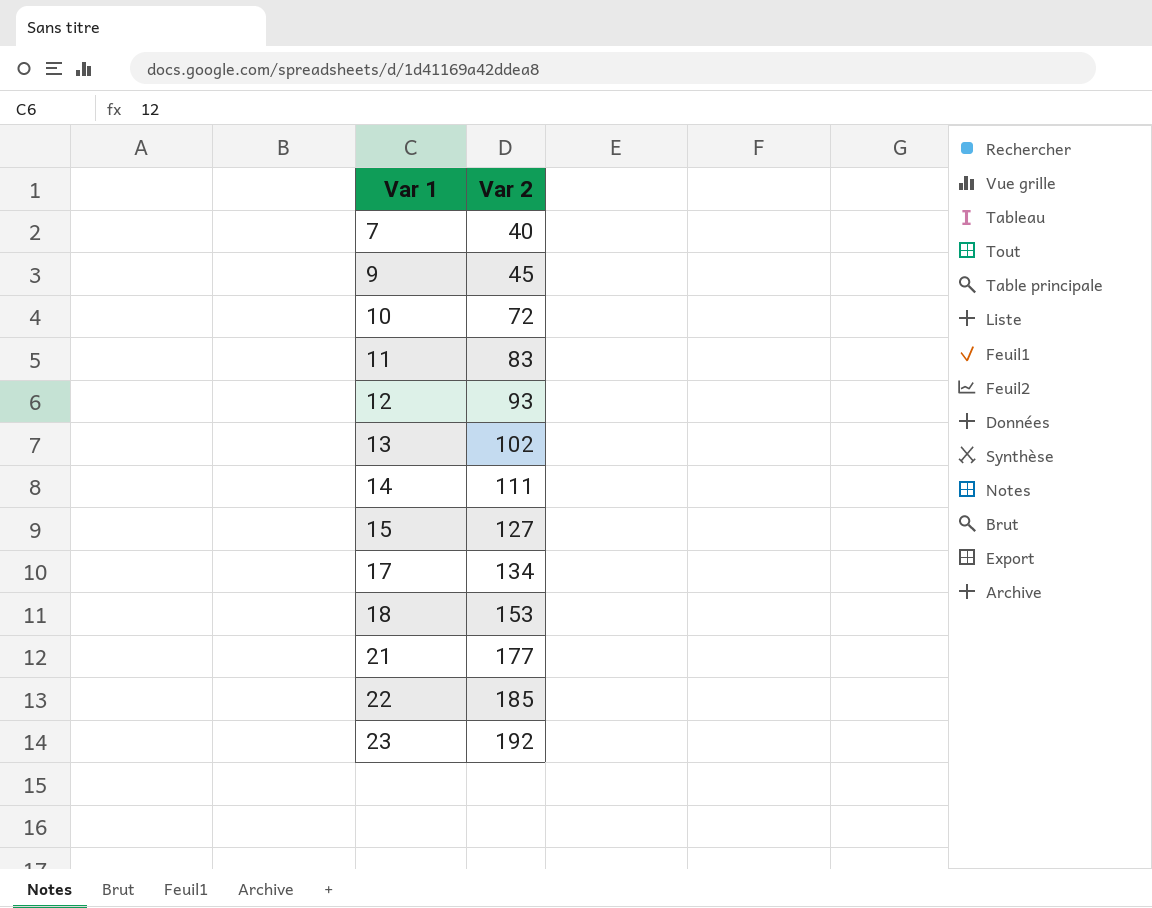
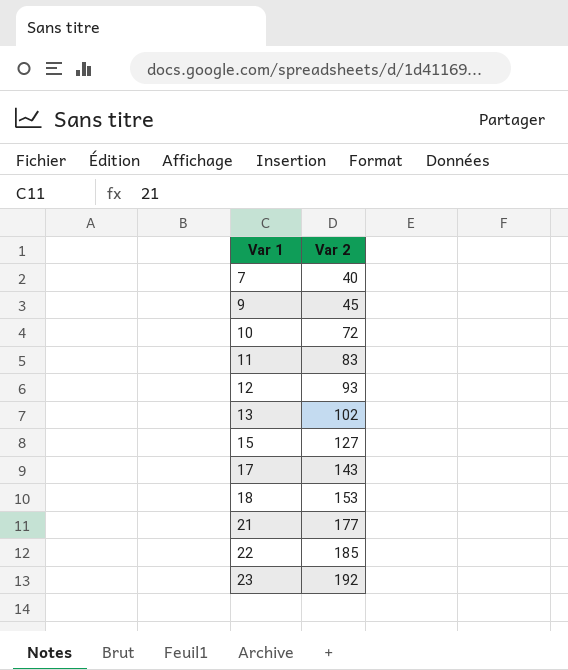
row 14: 111 -> none
17 | Var 2: 134 -> 143

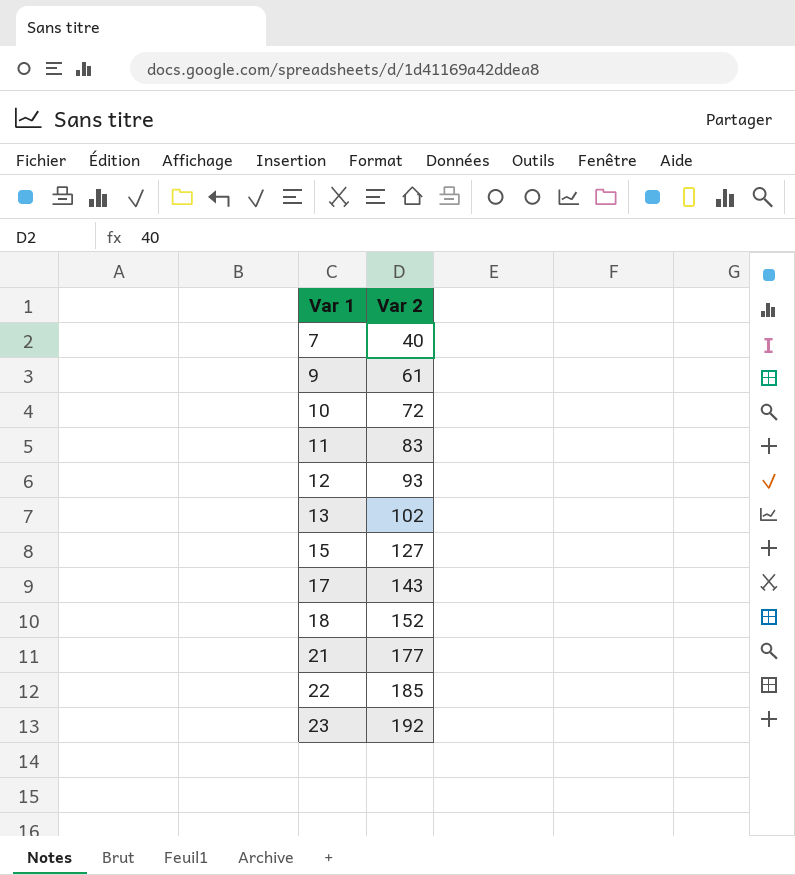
9 | Var 2: 45 -> 61
18 | Var 2: 153 -> 152

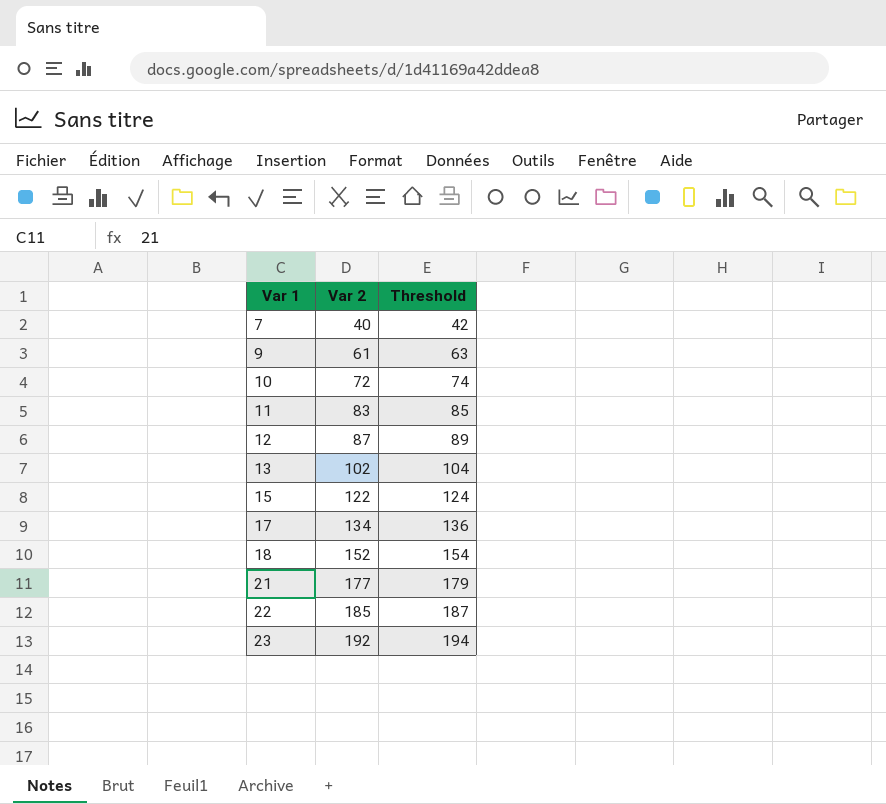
column Threshold | formula: none -> [Var 2] + 2
12 | Var 2: 93 -> 87
15 | Var 2: 127 -> 122
17 | Var 2: 143 -> 134

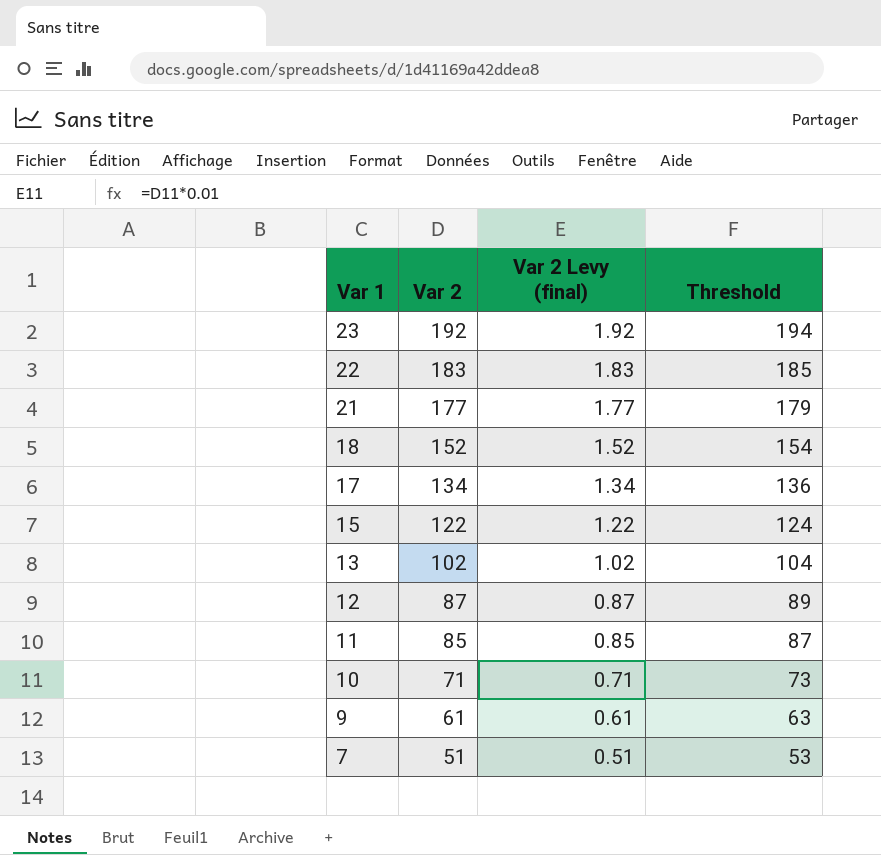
row order: Var 1 ascending -> Var 1 descending
column Var 2 Levy (final) | formula: none -> [Var 2] * 0.01
22 | Var 2: 185 -> 183
22 | Threshold: 187 -> 185
11 | Var 2: 83 -> 85
11 | Threshold: 85 -> 87
10 | Var 2: 72 -> 71
10 | Threshold: 74 -> 73
7 | Var 2: 40 -> 51
7 | Threshold: 42 -> 53

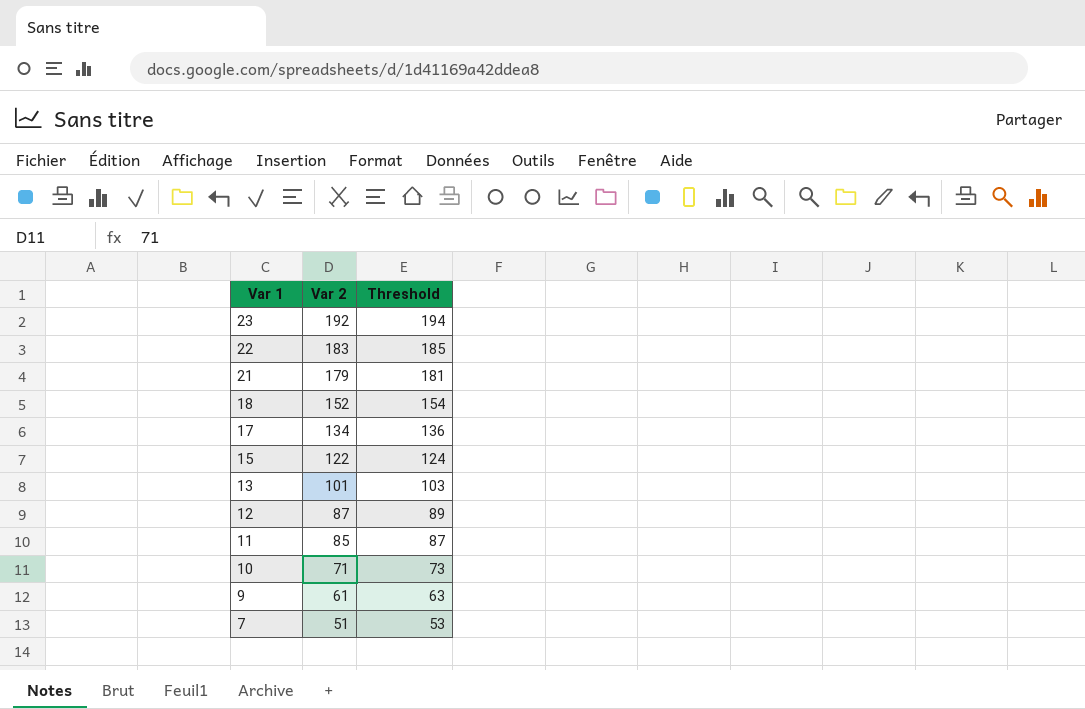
column Var 2 Levy (final) | formula: [Var 2] * 0.01 -> none
21 | Var 2: 177 -> 179
21 | Threshold: 179 -> 181
13 | Var 2: 102 -> 101
13 | Threshold: 104 -> 103

